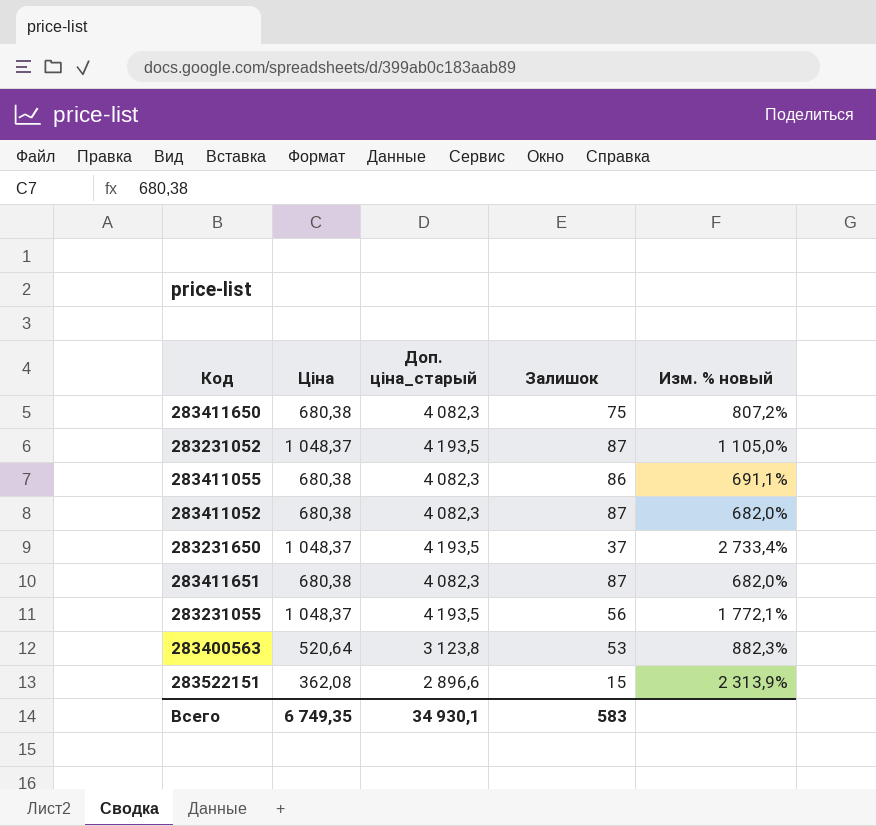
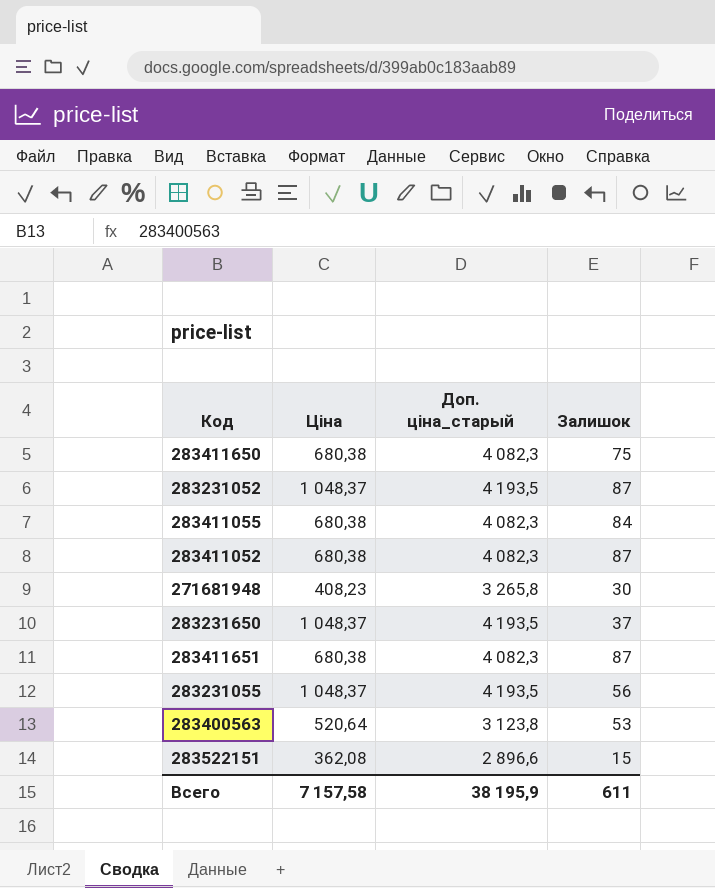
column Изм. % новый | formula: ([Ціна] - [Залишок]) / [Залишок] -> none
283411055 | Залишок: 86 -> 84
row 271681948: none -> 408,23 | 3 265,8 | 30
Всего | Ціна: 6 749,35 -> 7 157,58
Всего | Доп. ціна_старый: 34 930,1 -> 38 195,9
Всего | Залишок: 583 -> 611

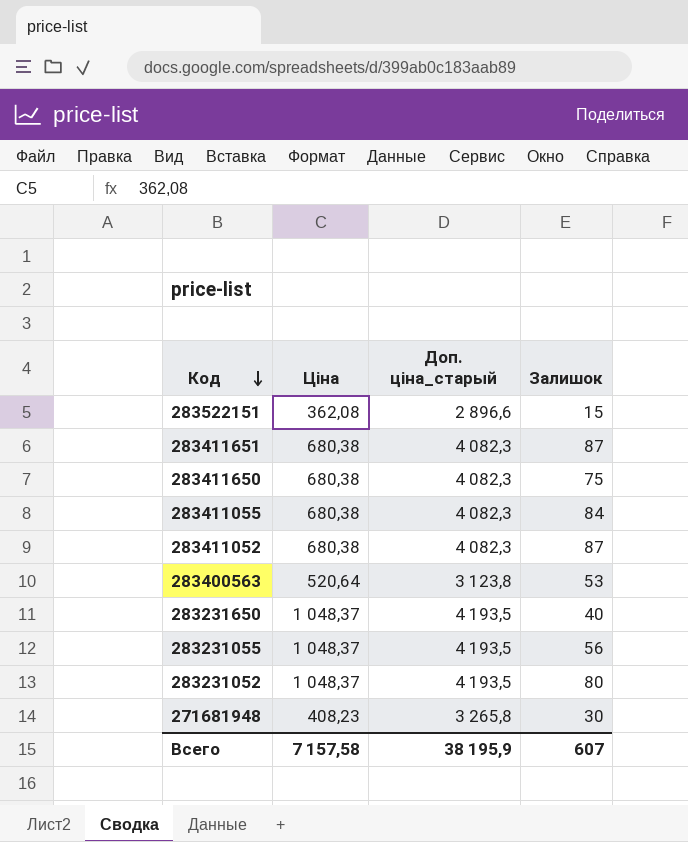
row order: none -> Код descending
283231650 | Залишок: 37 -> 40
283231052 | Залишок: 87 -> 80
Всего | Залишок: 611 -> 607

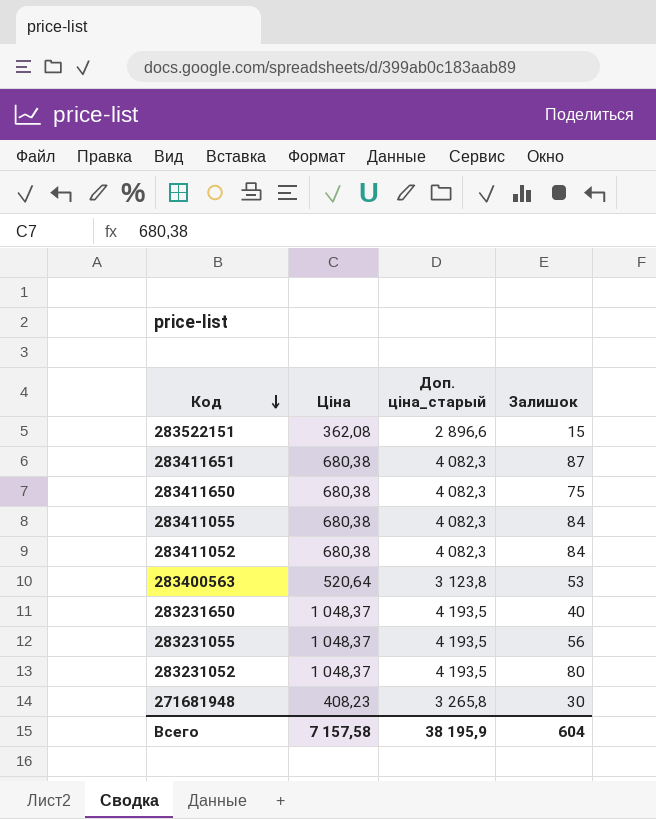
283411052 | Залишок: 87 -> 84
Всего | Залишок: 607 -> 604

